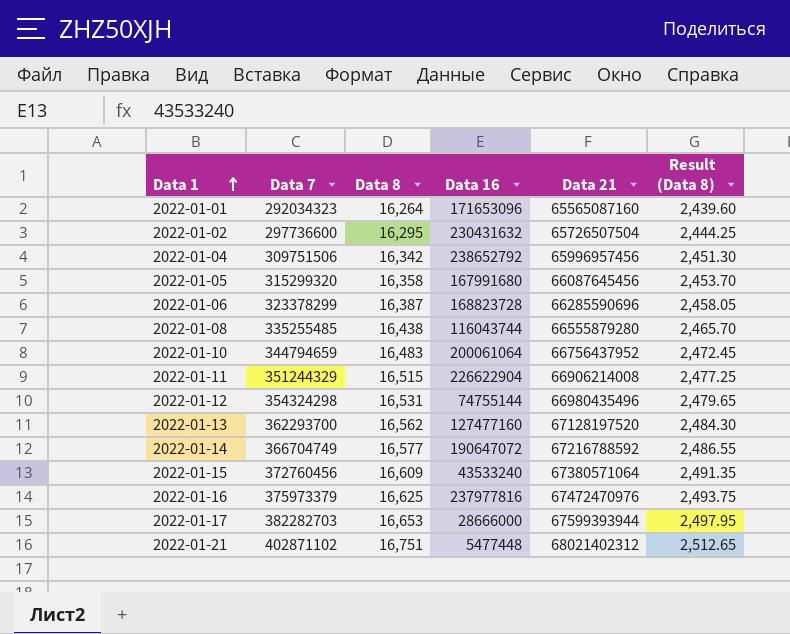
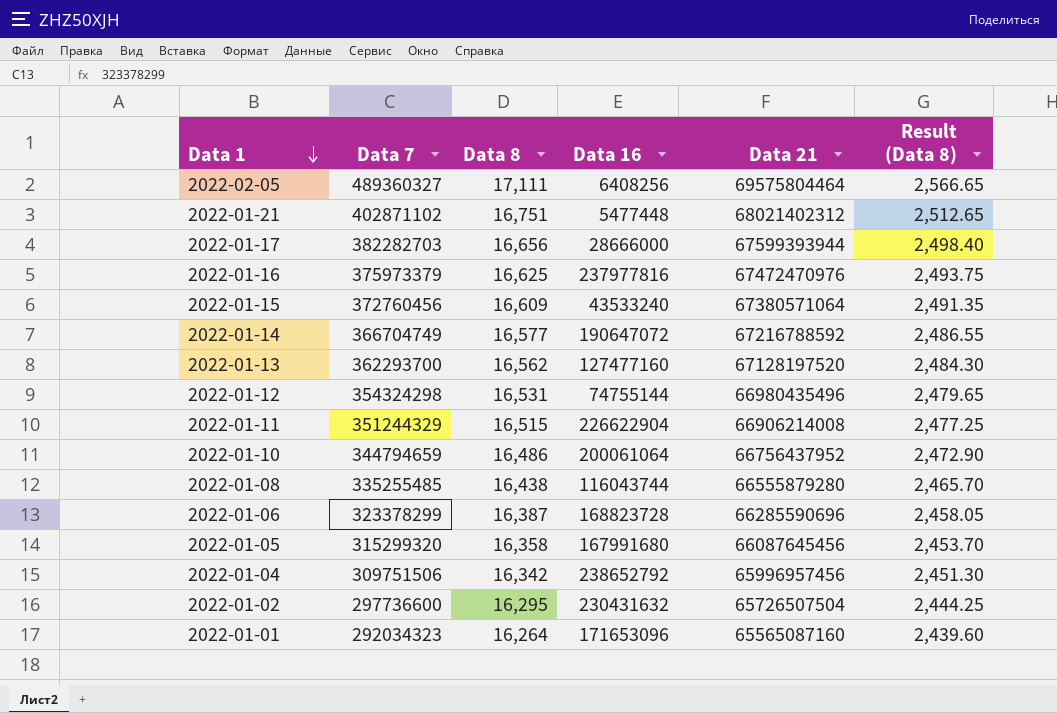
row order: Data 1 ascending -> Data 1 descending
row 2022-02-05: none -> 489360327 | 17,111 | 6408256 | 69575804464 | 2,566.65
2022-01-17 | Data 8: 16,653 -> 16,656
2022-01-17 | Result (Data 8): 2,497.95 -> 2,498.40
2022-01-10 | Data 8: 16,483 -> 16,486
2022-01-10 | Result (Data 8): 2,472.45 -> 2,472.90

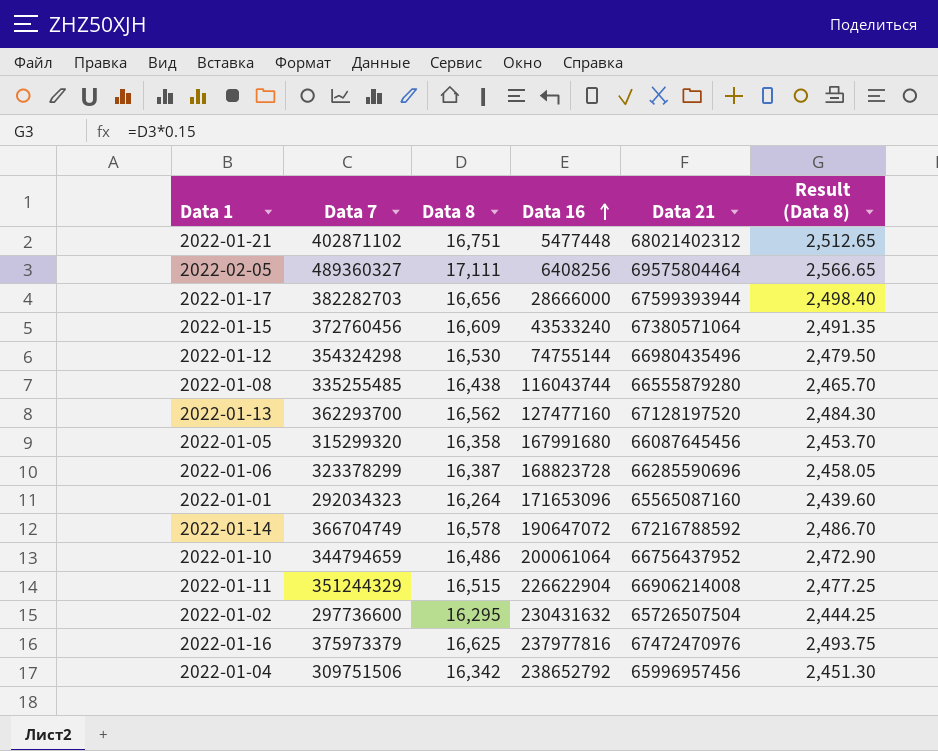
row order: Data 1 descending -> Data 16 ascending
2022-01-12 | Data 8: 16,531 -> 16,530
2022-01-12 | Result (Data 8): 2,479.65 -> 2,479.50
2022-01-14 | Data 8: 16,577 -> 16,578
2022-01-14 | Result (Data 8): 2,486.55 -> 2,486.70

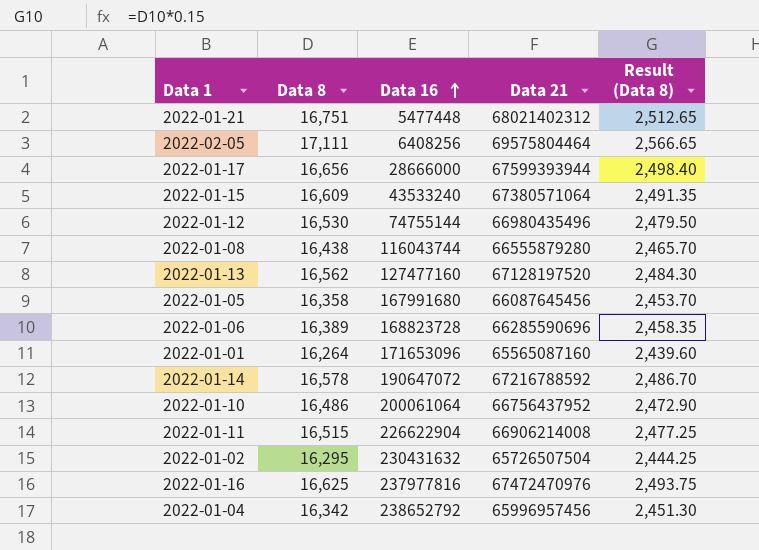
column Data 7 | position: 2 -> none
2022-01-06 | Data 8: 16,387 -> 16,389
2022-01-06 | Result (Data 8): 2,458.05 -> 2,458.35

